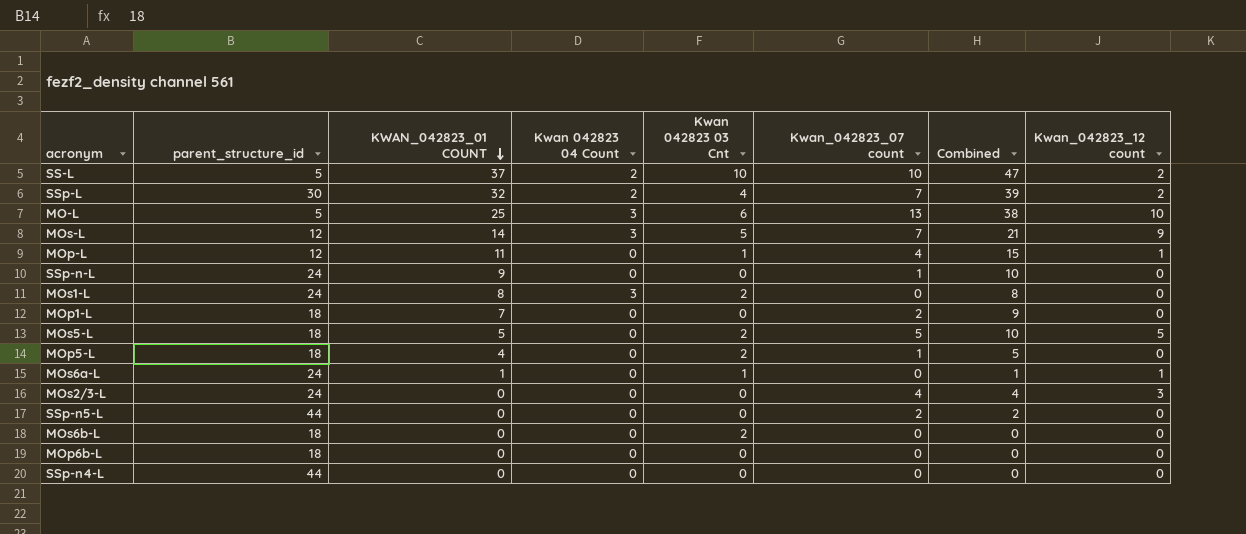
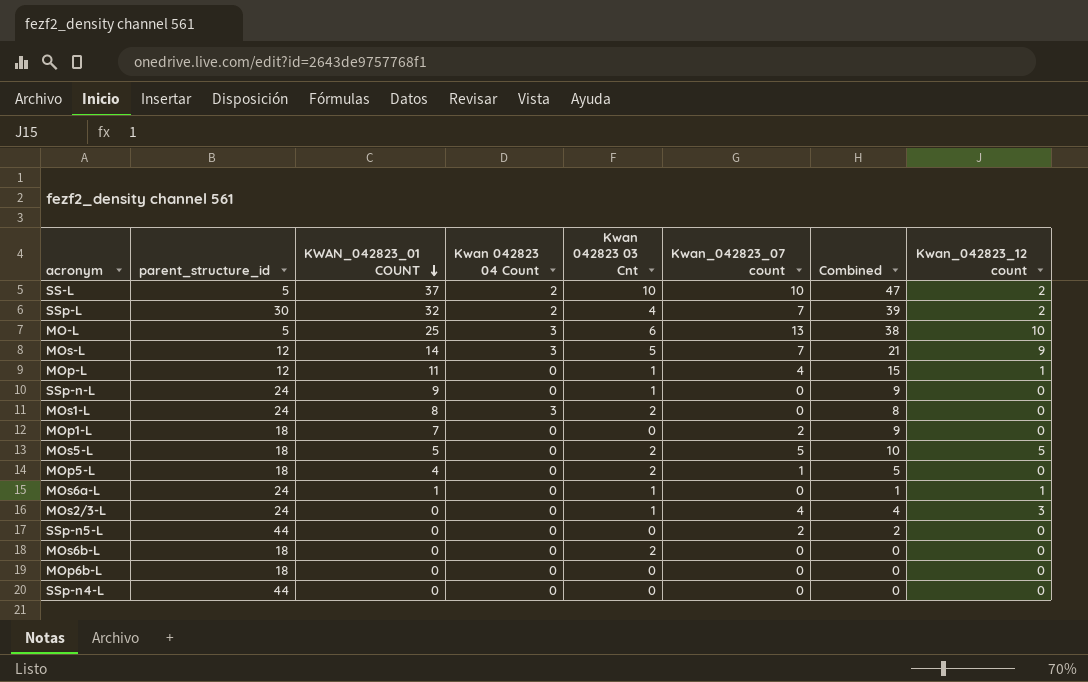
SSp-n-L | Kwan 042823 03 Cnt: 0 -> 1
SSp-n-L | Kwan_042823_07 count: 1 -> 0
SSp-n-L | Combined: 10 -> 9
MOs2/3-L | Kwan 042823 03 Cnt: 0 -> 1

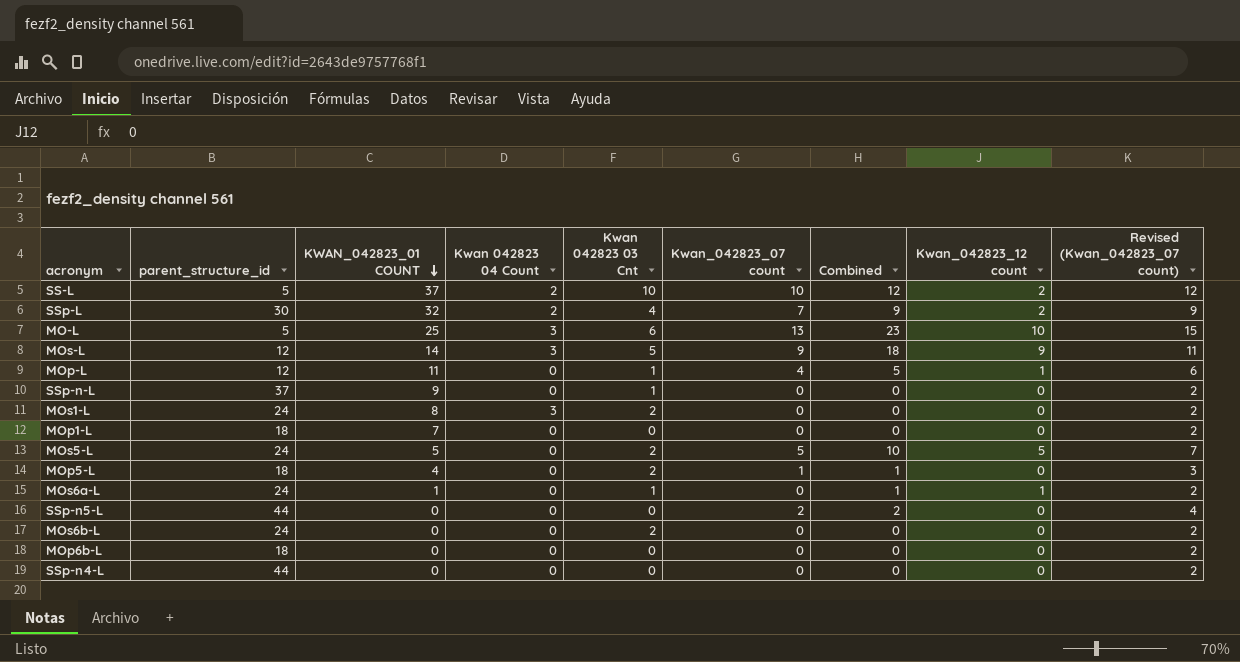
column Combined | formula: [KWAN_042823_01 COUNT] + [Kwan_042823_07 count] -> [Kwan_042823_07 count] + [Kwan_042823_12 count]
column Revised (Kwan_042823_07 count) | formula: none -> [Kwan_042823_07 count] + 2
row MOs2/3-L: 24 | 0 | 0 | 1 | 4 | 4 | 3 -> none
MOs-L | Kwan_042823_07 count: 7 -> 9
SSp-n-L | parent_structure_id: 24 -> 37
MOp1-L | Kwan_042823_07 count: 2 -> 0
MOs5-L | parent_structure_id: 18 -> 24
MOs6b-L | parent_structure_id: 18 -> 24

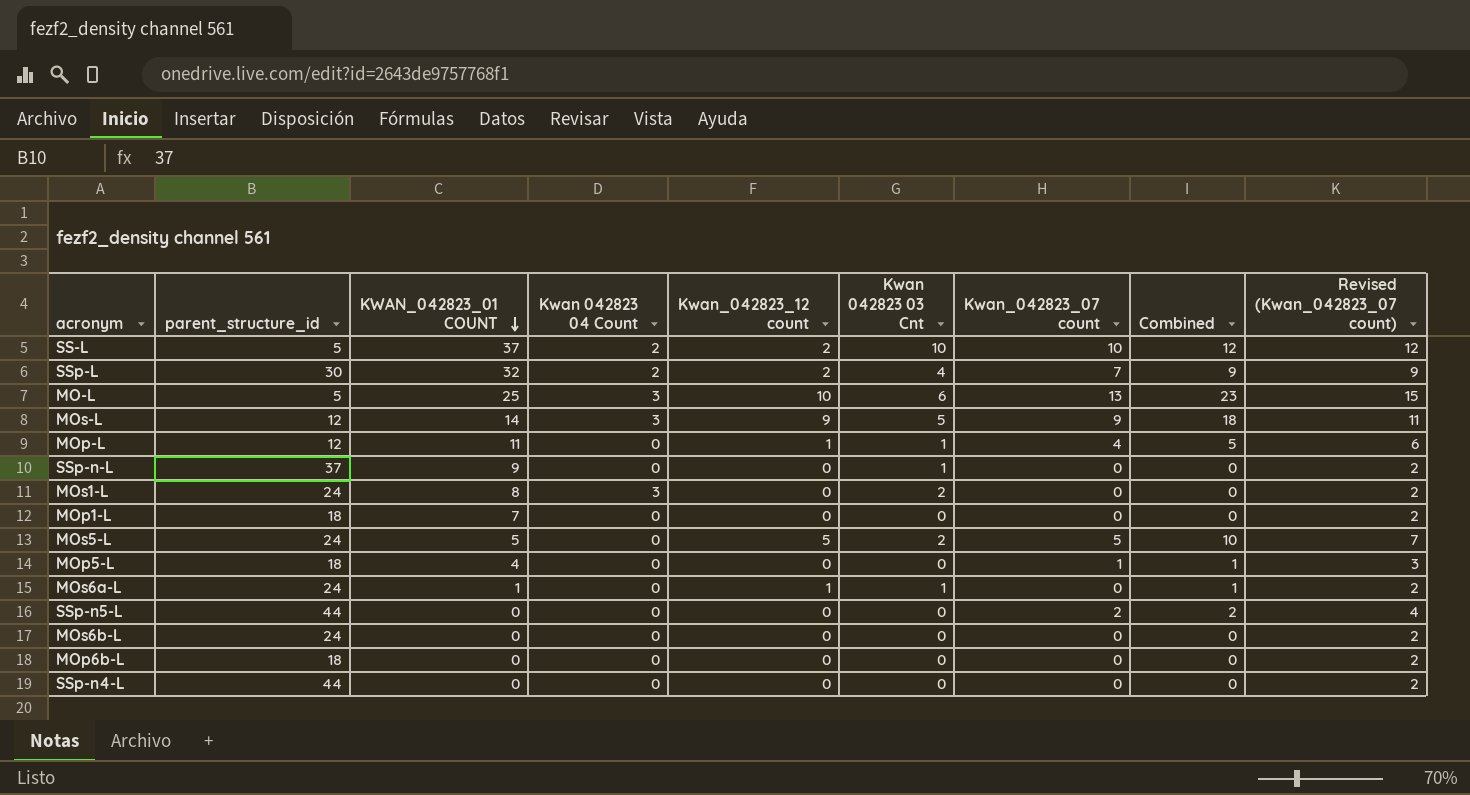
column Kwan_042823_12 count | position: 8 -> 5
MOp5-L | Kwan 042823 03 Cnt: 2 -> 0
MOs6b-L | Kwan 042823 03 Cnt: 2 -> 0

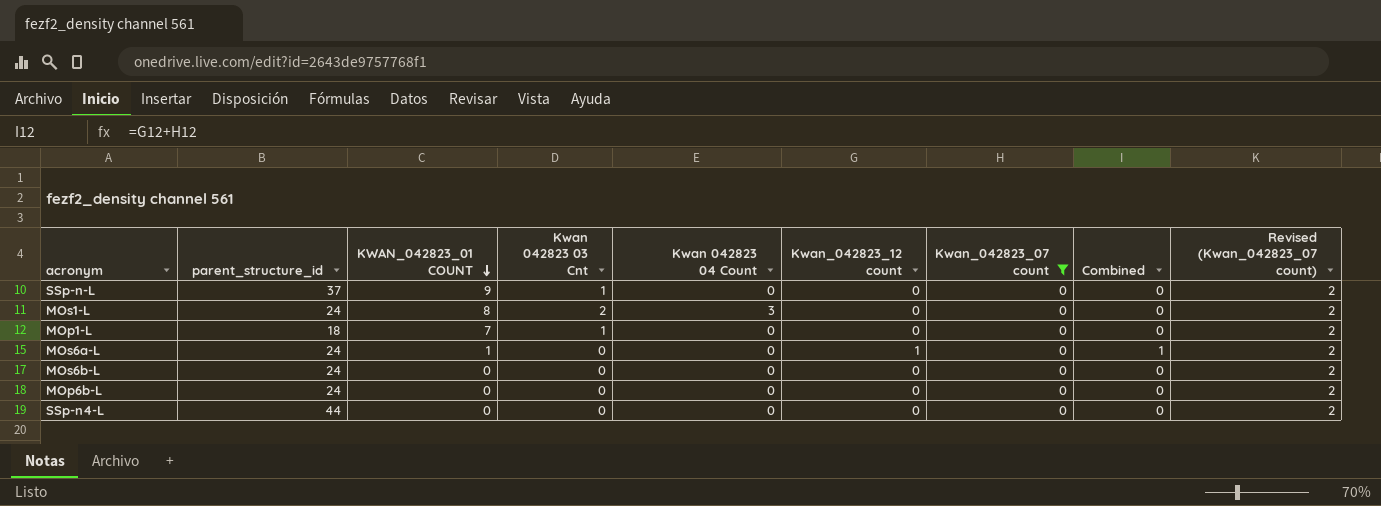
filter: none -> Kwan_042823_07 count = 0
column Kwan 042823 03 Cnt | position: 6 -> 4
MOp1-L | Kwan 042823 03 Cnt: 0 -> 1
MOs6a-L | Kwan 042823 03 Cnt: 1 -> 0
MOp6b-L | parent_structure_id: 18 -> 24

